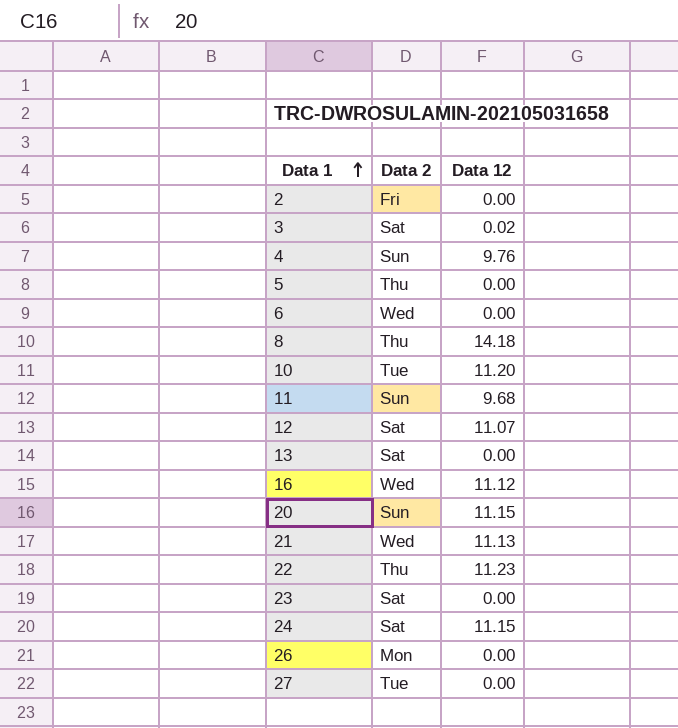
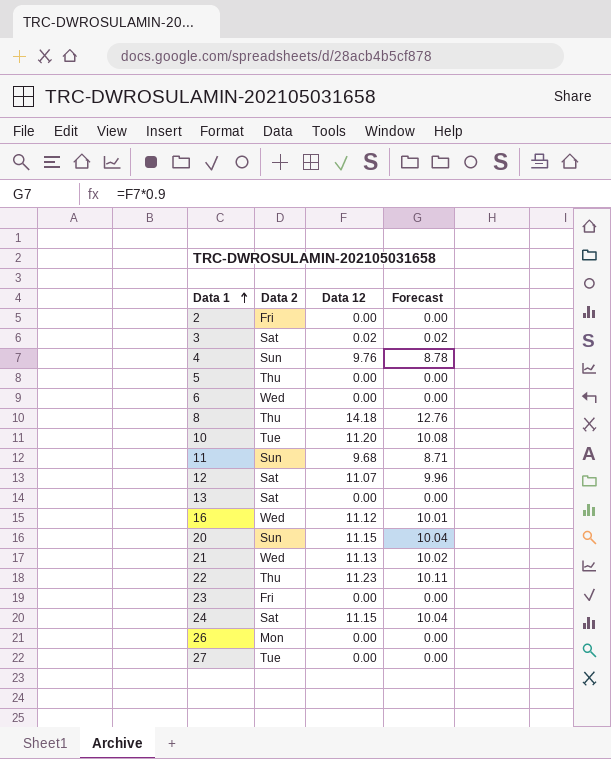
column Forecast | formula: none -> [Data 12] * 0.9
23 | Data 2: Sat -> Fri

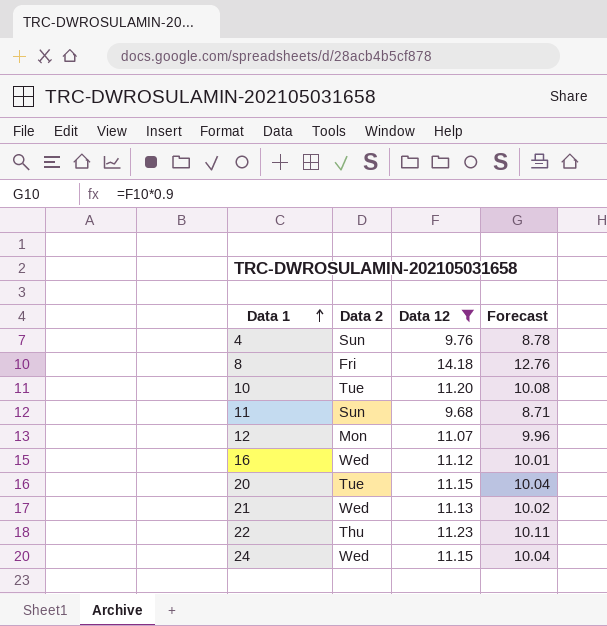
filter: none -> Data 12 >= 9.68
8 | Data 2: Thu -> Fri
12 | Data 2: Sat -> Mon
20 | Data 2: Sun -> Tue
24 | Data 2: Sat -> Wed

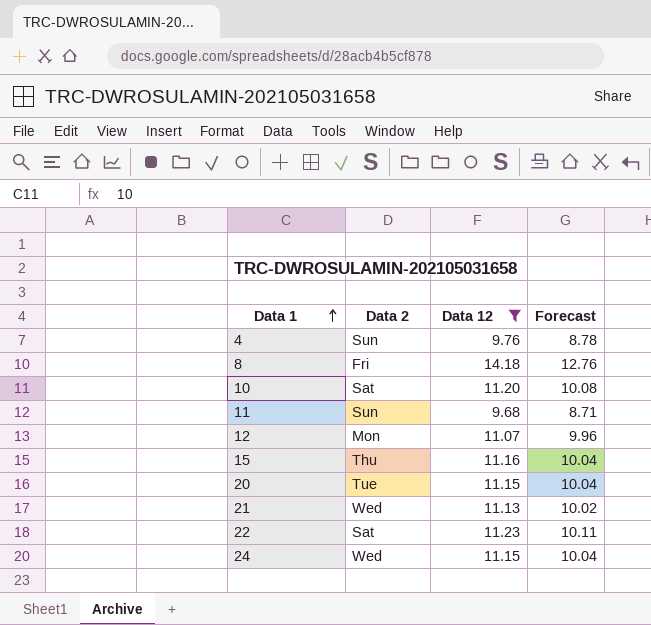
row 16: Wed | 11.12 | 10.01 -> none
10 | Data 2: Tue -> Sat
row 15: none -> Thu | 11.16 | 10.04
22 | Data 2: Thu -> Sat

